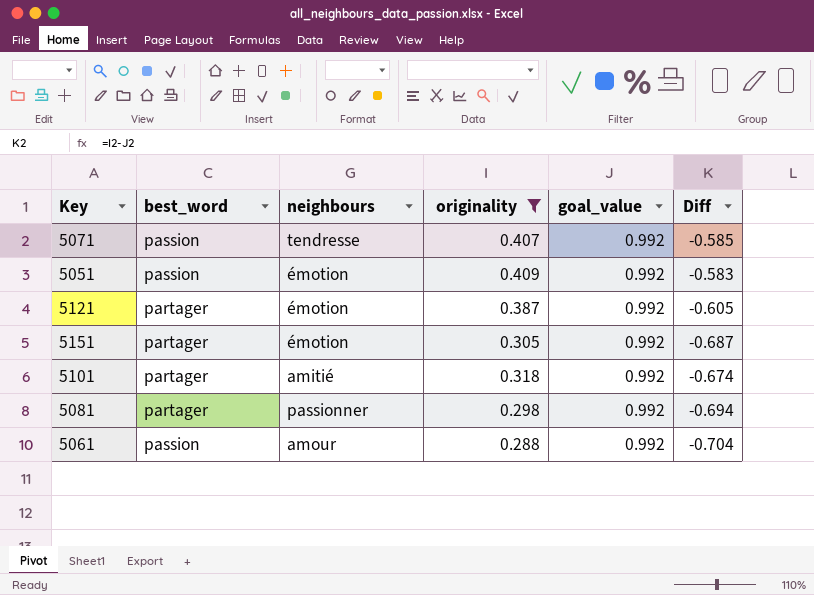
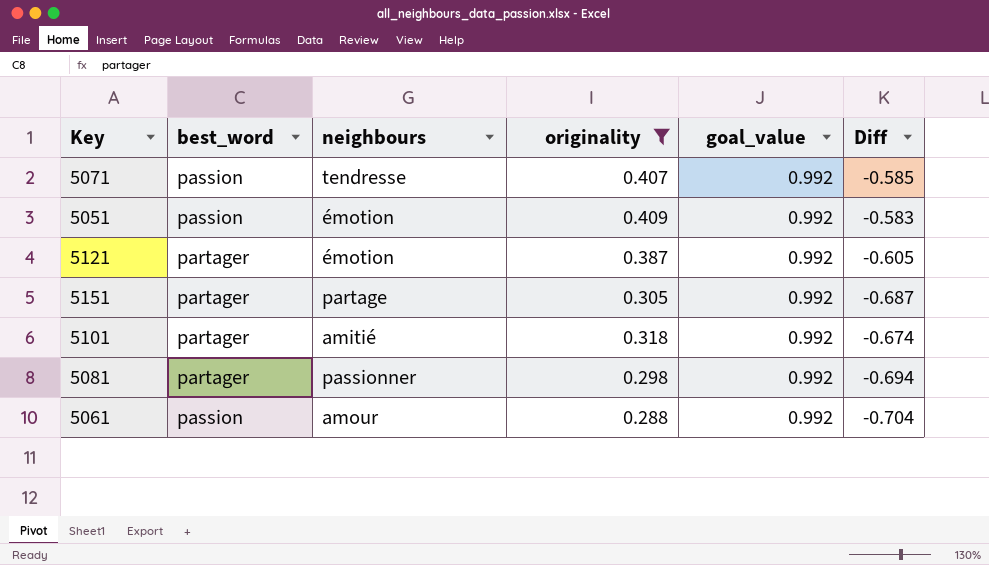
5151 | neighbours: émotion -> partage

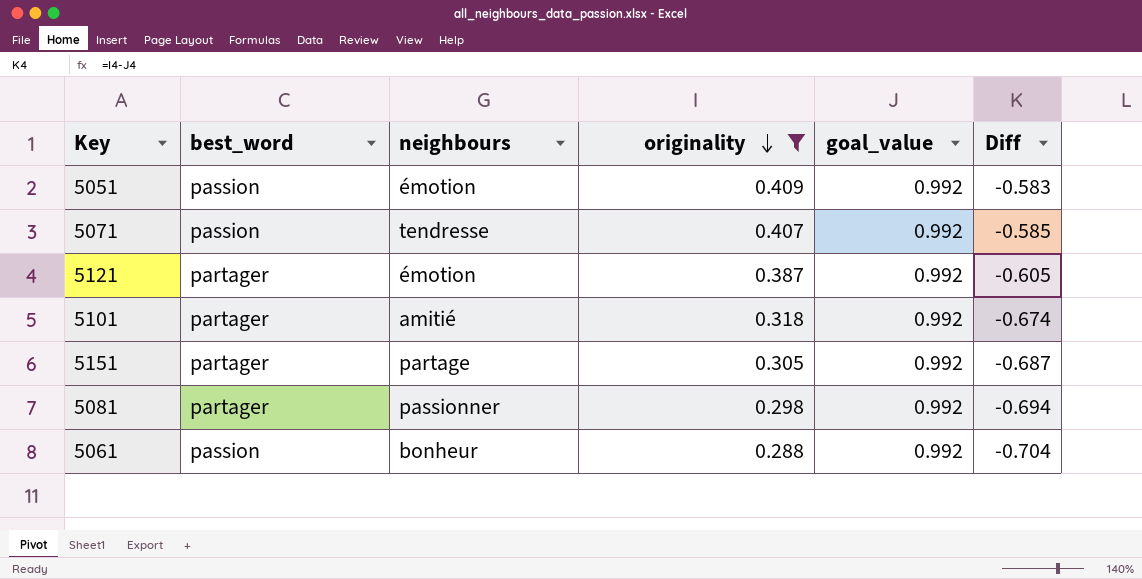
row order: none -> originality descending
5061 | neighbours: amour -> bonheur

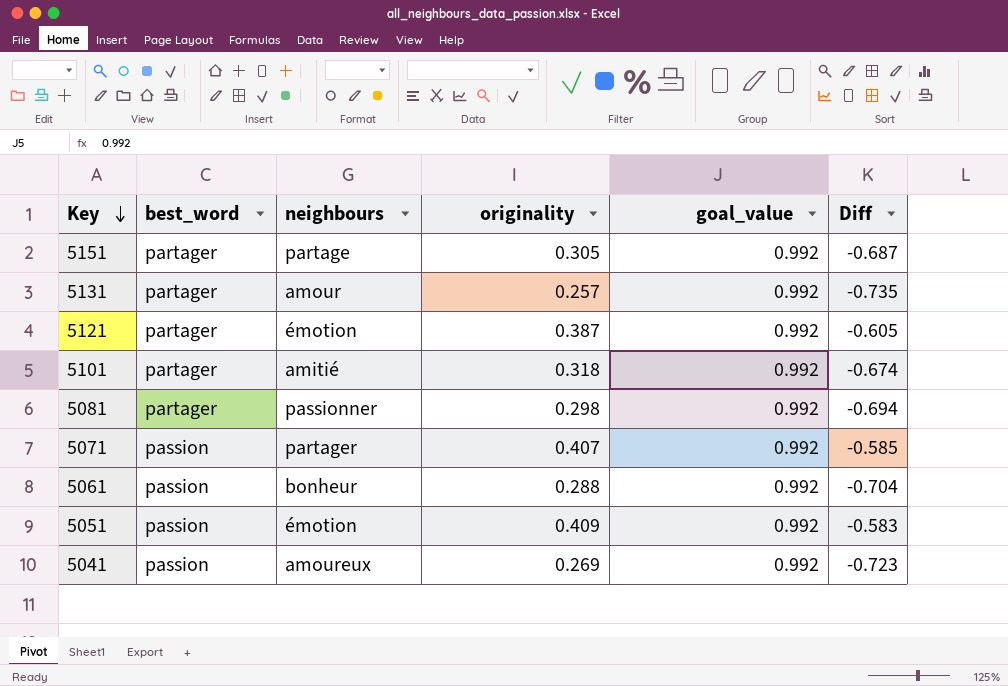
filter: originality >= 0.288 -> none
row order: originality descending -> Key descending
5071 | neighbours: tendresse -> partager

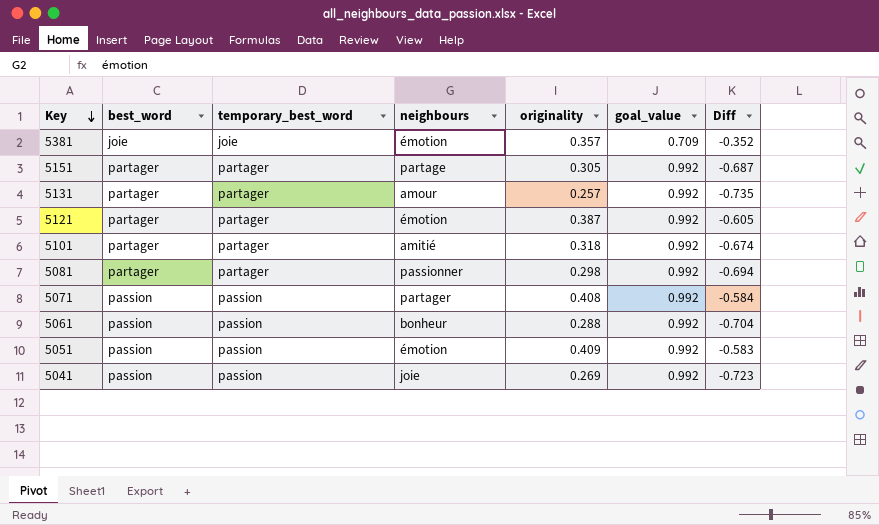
column temporary_best_word | position: none -> 3
row 5381: none -> joie | joie | émotion | 0.357 | 0.709 | -0.352
5071 | originality: 0.407 -> 0.408
5071 | Diff: -0.585 -> -0.584
5041 | neighbours: amoureux -> joie

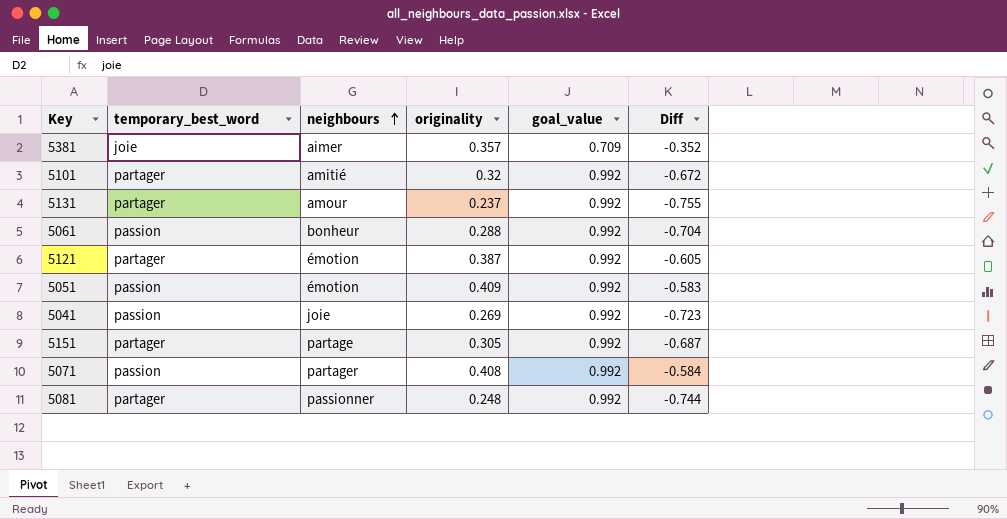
row order: Key descending -> neighbours ascending
column best_word | position: 2 -> none
5381 | neighbours: émotion -> aimer
5101 | originality: 0.318 -> 0.32
5101 | Diff: -0.674 -> -0.672
5131 | originality: 0.257 -> 0.237
5131 | Diff: -0.735 -> -0.755
5081 | originality: 0.298 -> 0.248
5081 | Diff: -0.694 -> -0.744

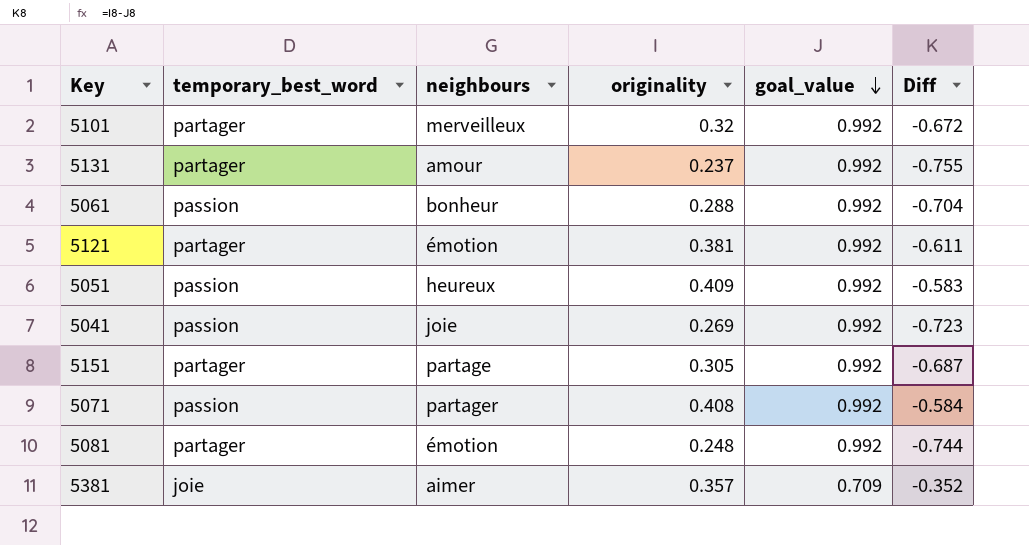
row order: neighbours ascending -> goal_value descending
5101 | neighbours: amitié -> merveilleux
5121 | originality: 0.387 -> 0.381
5121 | Diff: -0.605 -> -0.611
5051 | neighbours: émotion -> heureux
5081 | neighbours: passionner -> émotion

